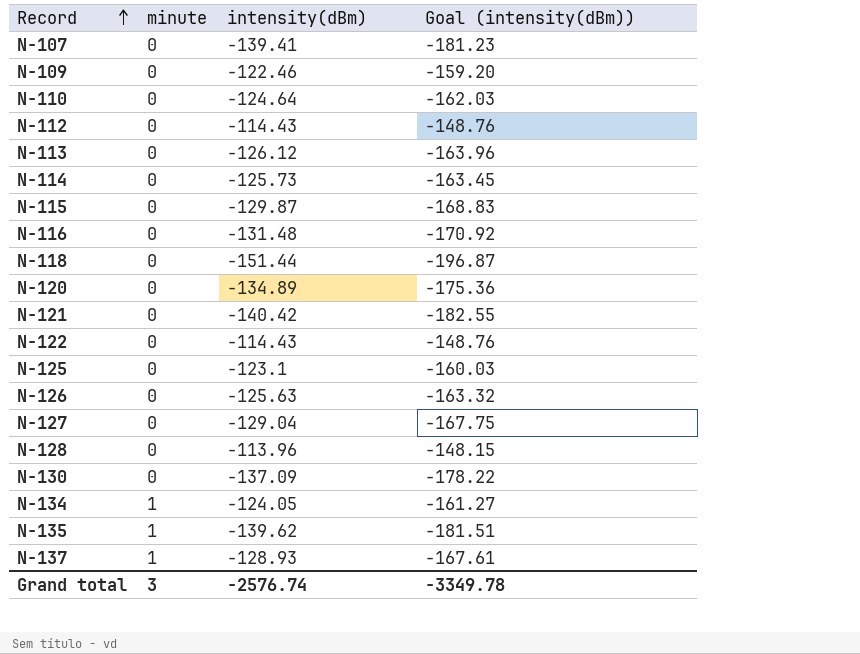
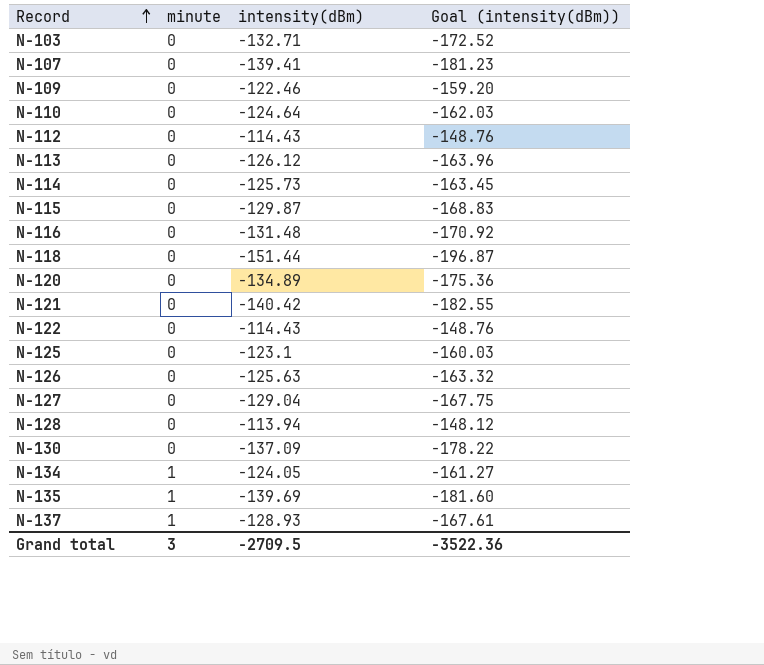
row N-103: none -> 0 | -132.71 | -172.52
N-128 | intensity(dBm): -113.96 -> -113.94
N-128 | Goal (intensity(dBm)): -148.15 -> -148.12
N-135 | intensity(dBm): -139.62 -> -139.69
N-135 | Goal (intensity(dBm)): -181.51 -> -181.60
Grand total | intensity(dBm): -2576.74 -> -2709.5
Grand total | Goal (intensity(dBm)): -3349.78 -> -3522.36

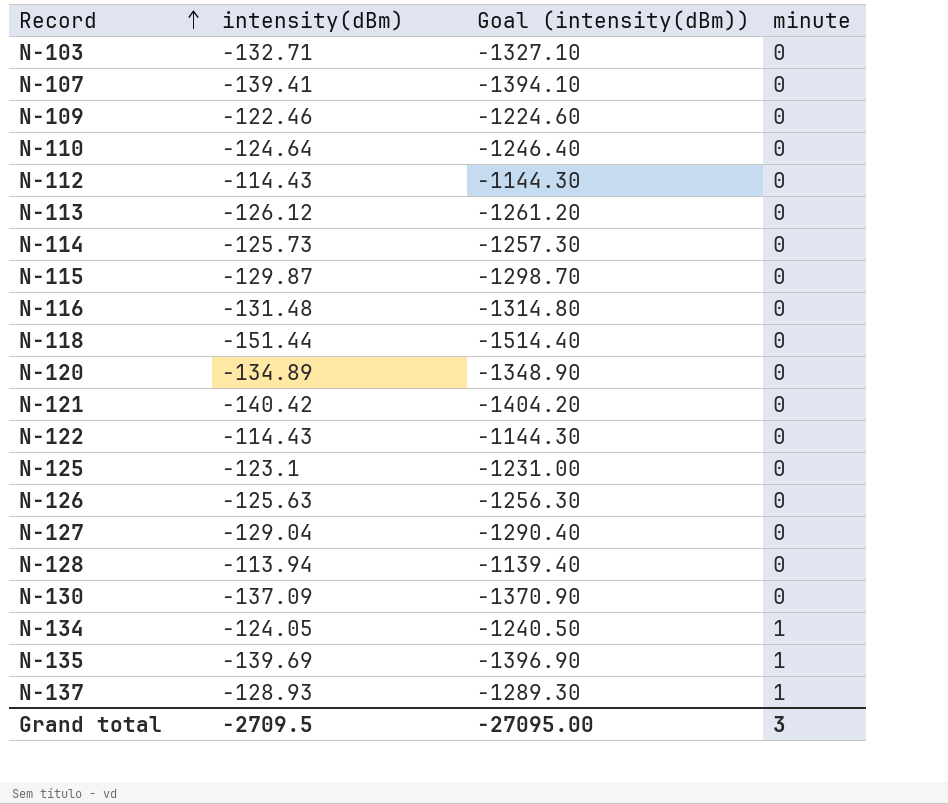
column Goal (intensity(dBm)) | formula: [intensity(dBm)] * 1.3 -> [intensity(dBm)] * 10
column minute | position: 2 -> 4
Grand total | Goal (intensity(dBm)): -3522.36 -> -27095.00

